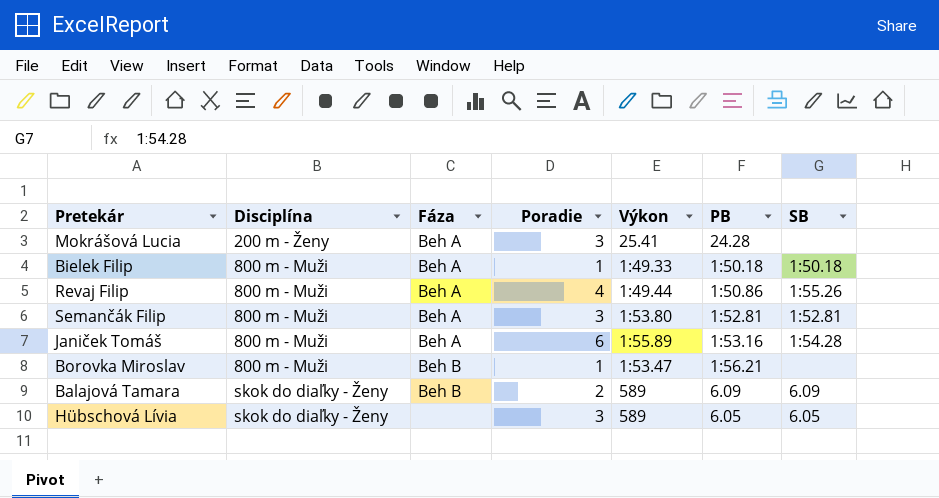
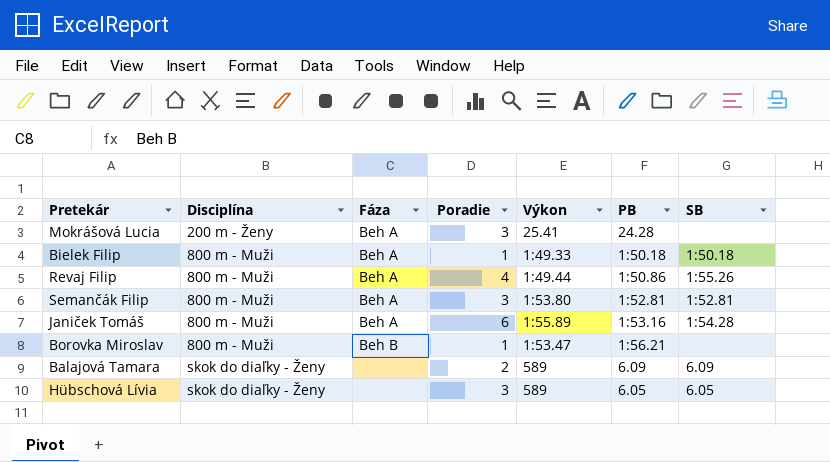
Balajová Tamara | Fáza: Beh B -> none

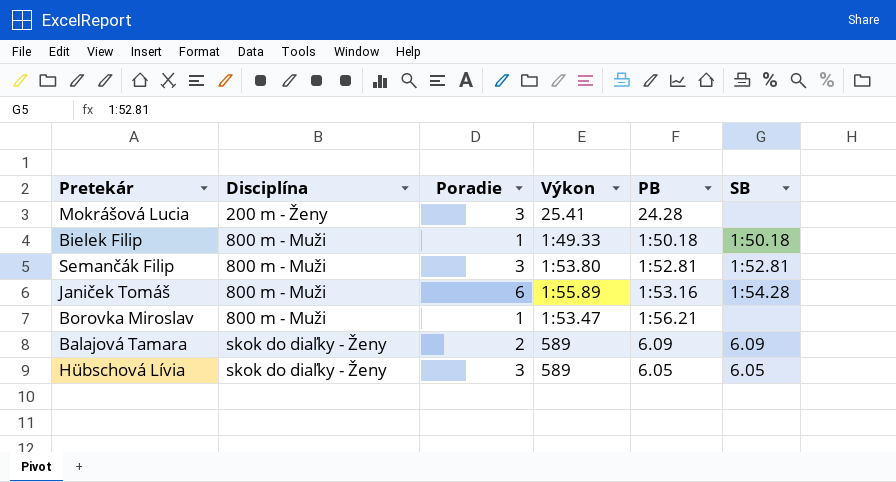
column Fáza | position: 3 -> none
row Revaj Filip: 800 m - Muži | Beh A | 4 | 1:49.44 | 1:50.86 | 1:55.26 -> none

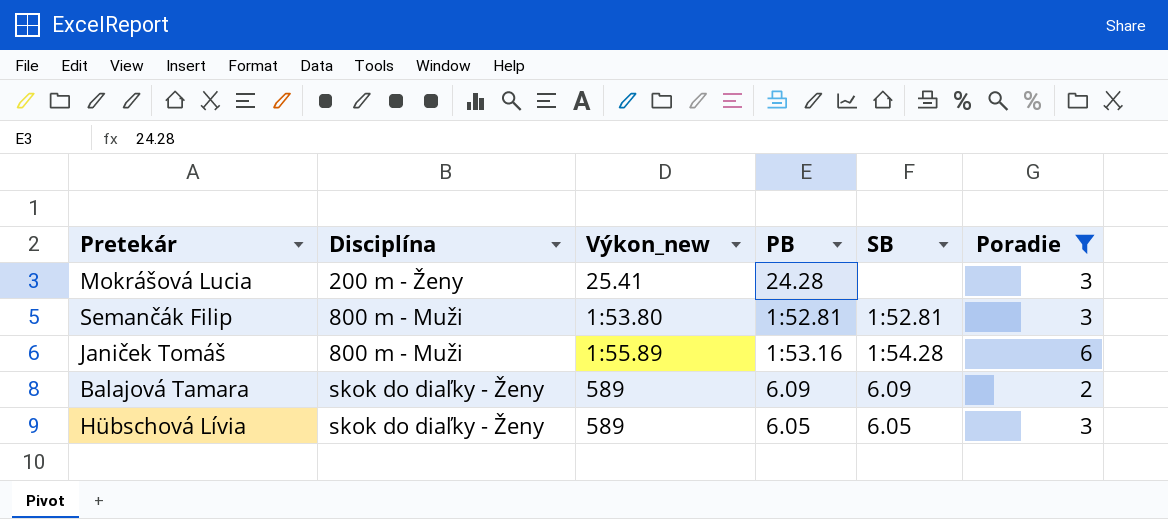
filter: none -> Poradie != 1
column name: Výkon -> Výkon_new
column Poradie | position: 3 -> 6

